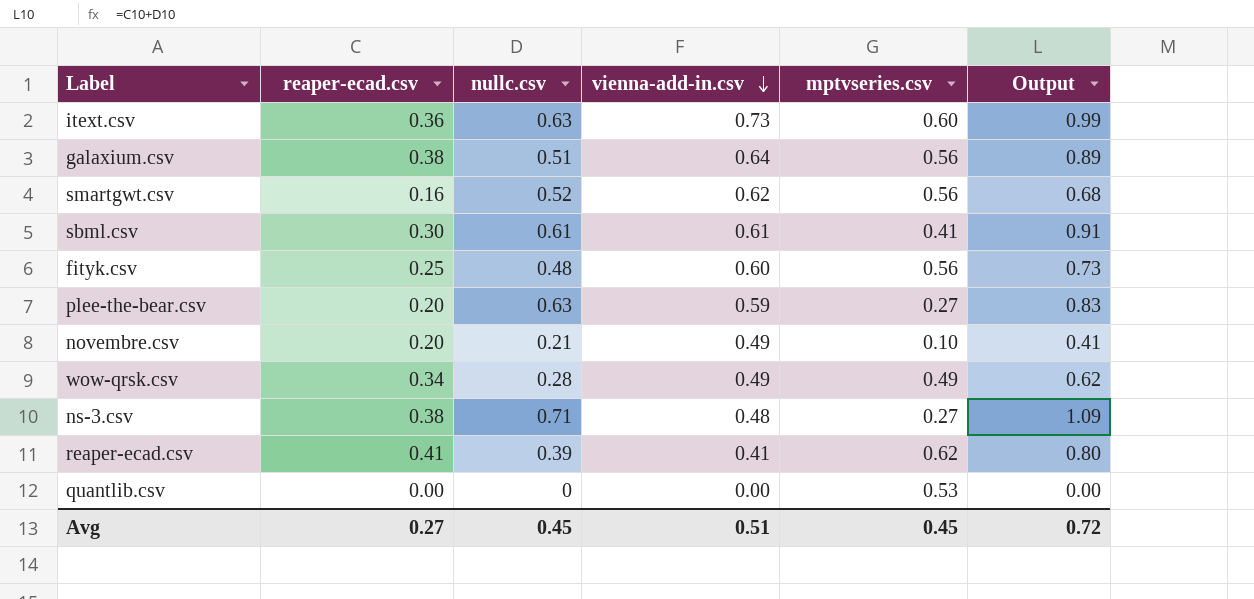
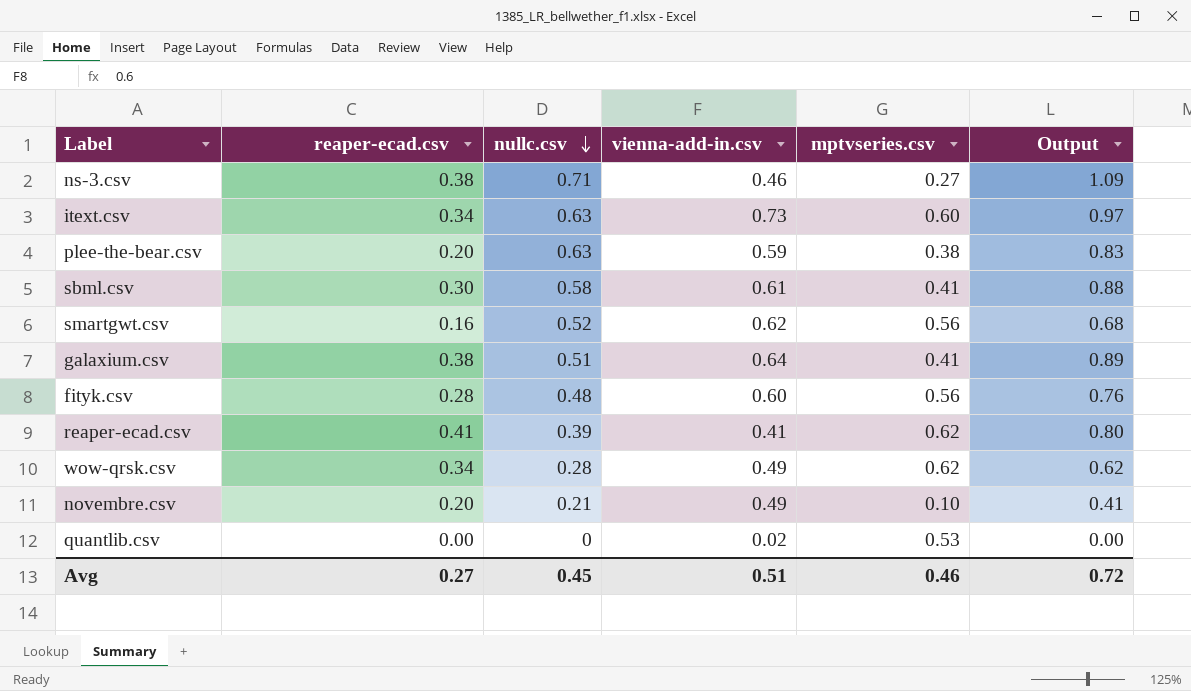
row order: vienna-add-in.csv descending -> nullc.csv descending
ns-3.csv | vienna-add-in.csv: 0.48 -> 0.46
itext.csv | reaper-ecad.csv: 0.36 -> 0.34
itext.csv | Output: 0.99 -> 0.97
plee-the-bear.csv | mptvseries.csv: 0.27 -> 0.38
sbml.csv | nullc.csv: 0.61 -> 0.58
sbml.csv | Output: 0.91 -> 0.88
galaxium.csv | mptvseries.csv: 0.56 -> 0.41
fityk.csv | reaper-ecad.csv: 0.25 -> 0.28
fityk.csv | Output: 0.73 -> 0.76
wow-qrsk.csv | mptvseries.csv: 0.49 -> 0.62
quantlib.csv | vienna-add-in.csv: 0.00 -> 0.02
Avg | mptvseries.csv: 0.45 -> 0.46

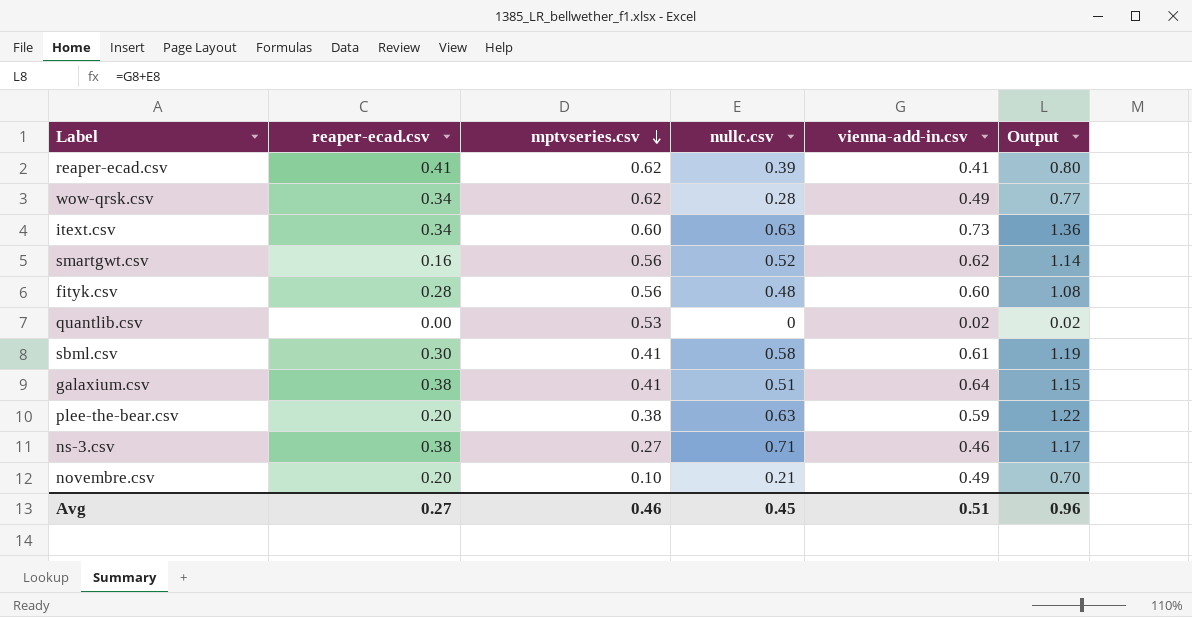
row order: nullc.csv descending -> mptvseries.csv descending
column mptvseries.csv | position: 5 -> 3
column Output | formula: [reaper-ecad.csv] + [nullc.csv] -> [nullc.csv] + [vienna-add-in.csv]
Avg | Output: 0.72 -> 0.96

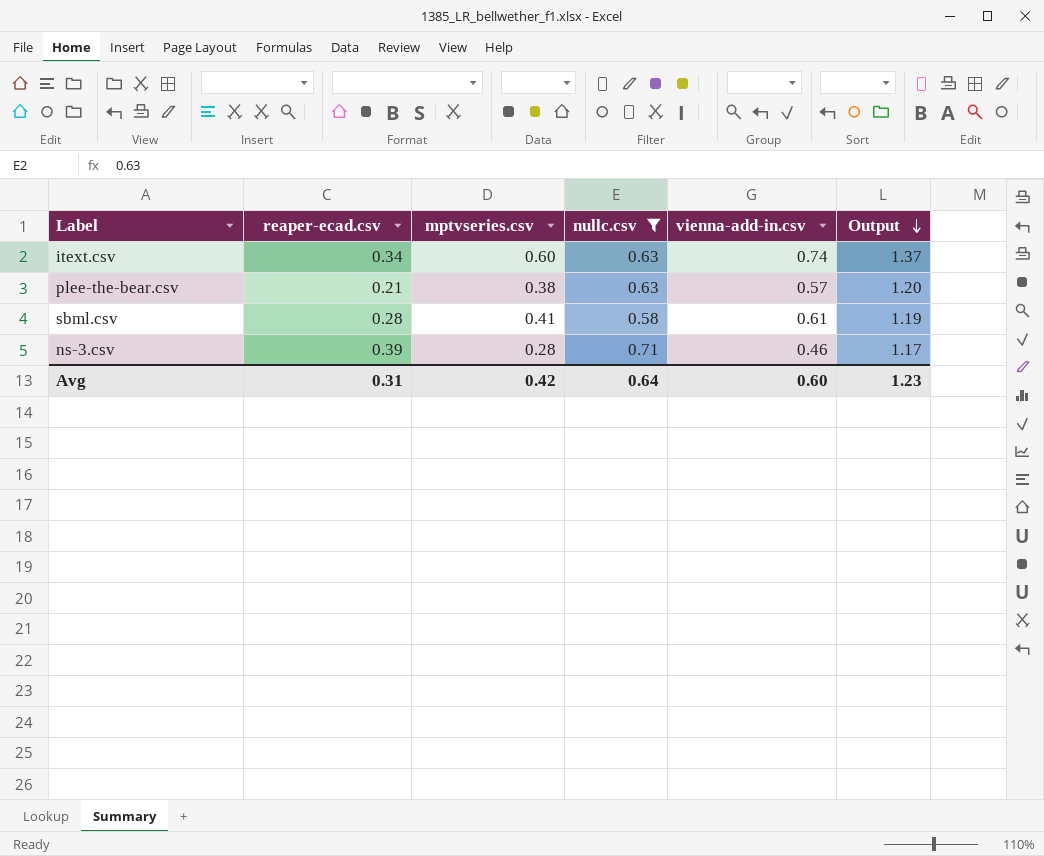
filter: none -> nullc.csv >= 0.58
row order: mptvseries.csv descending -> Output descending
itext.csv | vienna-add-in.csv: 0.73 -> 0.74
itext.csv | Output: 1.36 -> 1.37
plee-the-bear.csv | reaper-ecad.csv: 0.20 -> 0.21
plee-the-bear.csv | vienna-add-in.csv: 0.59 -> 0.57
plee-the-bear.csv | Output: 1.22 -> 1.20
sbml.csv | reaper-ecad.csv: 0.30 -> 0.28
ns-3.csv | reaper-ecad.csv: 0.38 -> 0.39
ns-3.csv | mptvseries.csv: 0.27 -> 0.28
Avg | reaper-ecad.csv: 0.27 -> 0.31
Avg | mptvseries.csv: 0.46 -> 0.42
Avg | nullc.csv: 0.45 -> 0.64
Avg | vienna-add-in.csv: 0.51 -> 0.60
Avg | Output: 0.96 -> 1.23

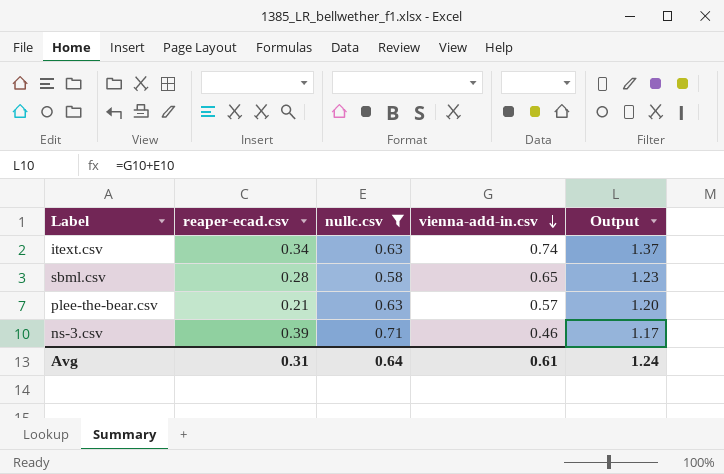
row order: Output descending -> vienna-add-in.csv descending
column mptvseries.csv | position: 3 -> none
sbml.csv | vienna-add-in.csv: 0.61 -> 0.65
sbml.csv | Output: 1.19 -> 1.23
Avg | vienna-add-in.csv: 0.60 -> 0.61
Avg | Output: 1.23 -> 1.24

